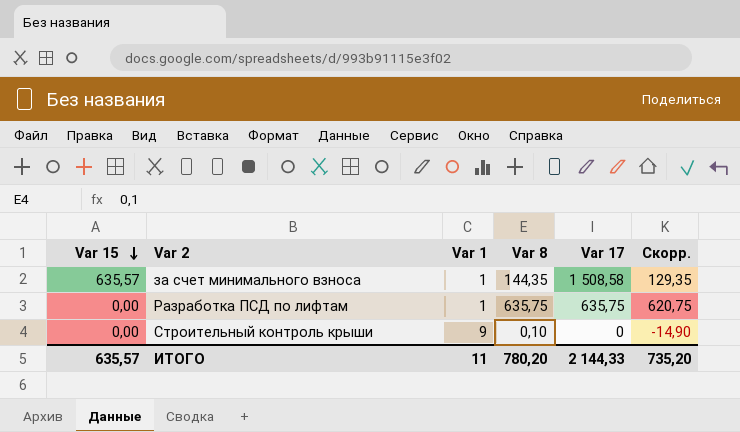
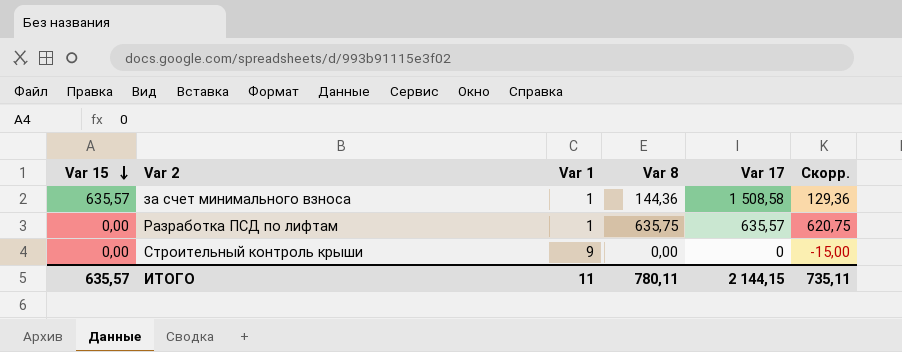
за счет минимального взноса | Var 8: 144,35 -> 144,36
за счет минимального взноса | Скорр.: 129,35 -> 129,36
Разработка ПСД по лифтам | Var 17: 635,75 -> 635,57
Строительный контроль крыши | Var 8: 0,10 -> 0,00
Строительный контроль крыши | Скорр.: -14,90 -> -15,00
ИТОГО | Var 8: 780,20 -> 780,11
ИТОГО | Var 17: 2 144,33 -> 2 144,15
ИТОГО | Скорр.: 735,20 -> 735,11

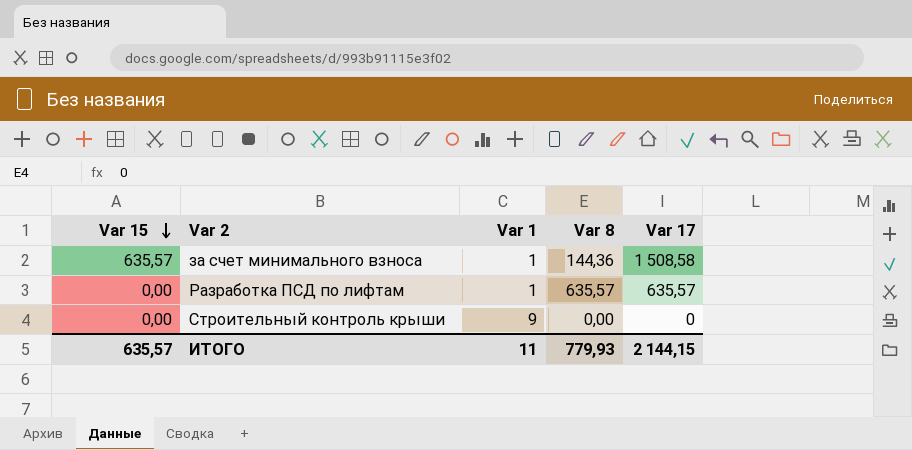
column Скорр. | formula: [Var 8] - 15 -> none
Разработка ПСД по лифтам | Var 8: 635,75 -> 635,57
ИТОГО | Var 8: 780,11 -> 779,93

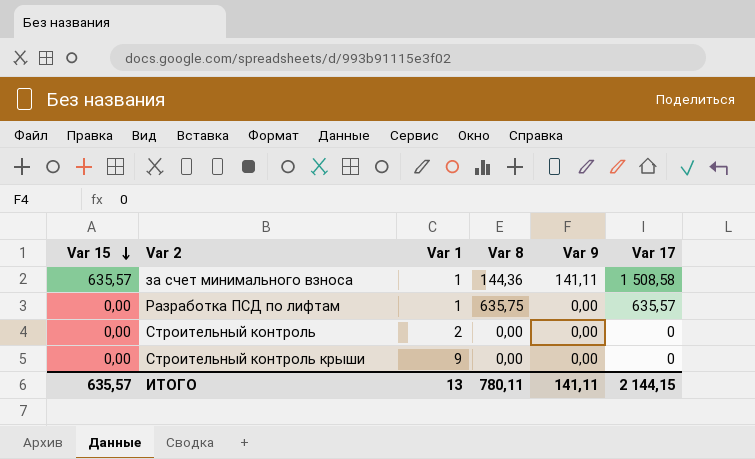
column Var 9 | position: none -> 5
Разработка ПСД по лифтам | Var 8: 635,57 -> 635,75
row Строительный контроль: none -> 0,00 | 2 | 0,00 | 0,00 | 0
ИТОГО | Var 1: 11 -> 13
ИТОГО | Var 8: 779,93 -> 780,11

